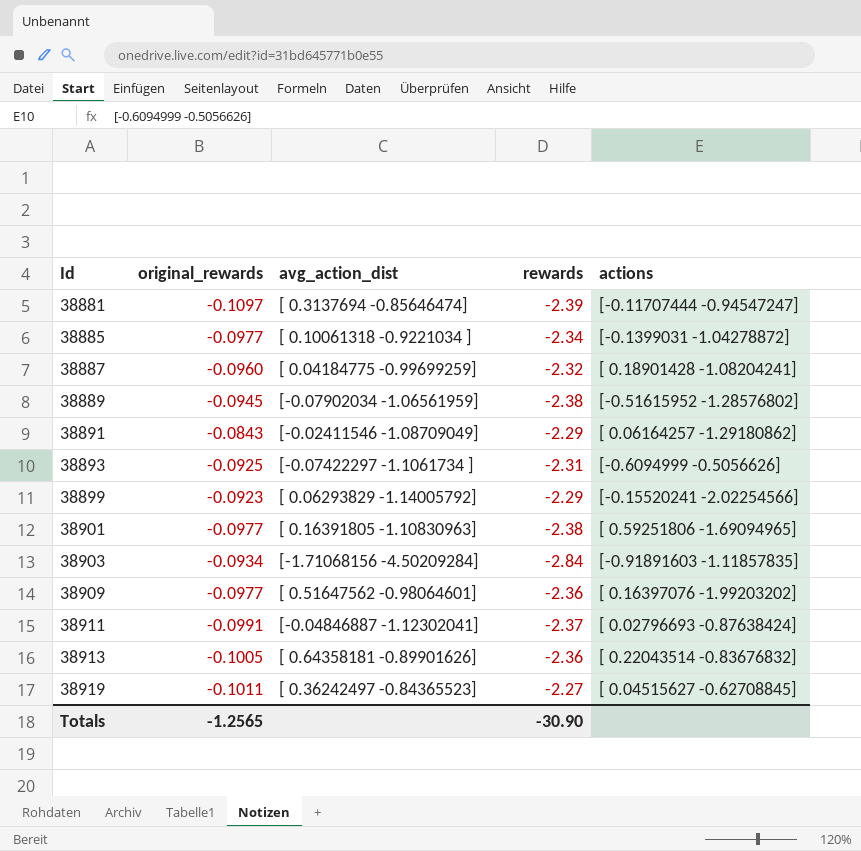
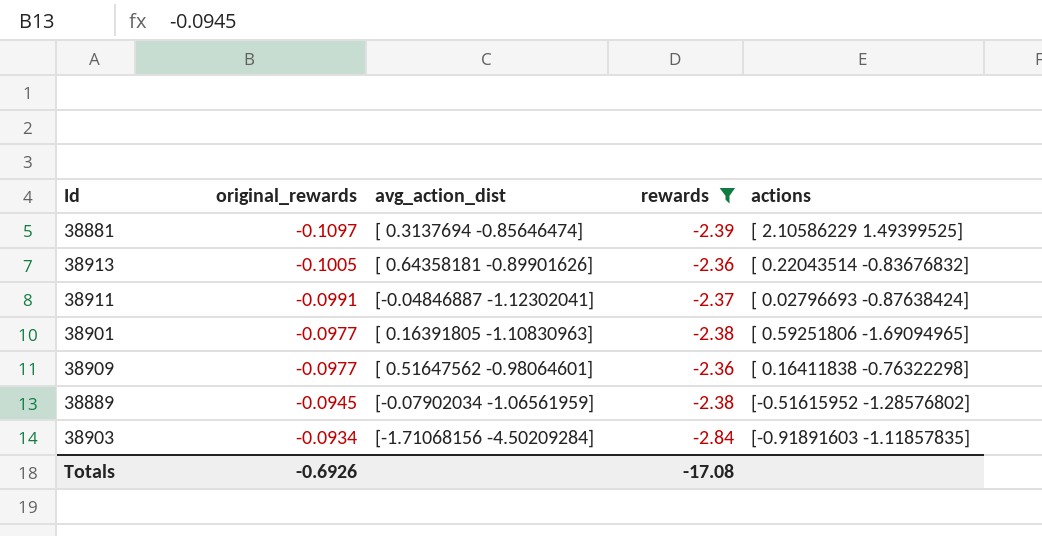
filter: none -> rewards <= -2.36
row order: Id ascending -> original_rewards ascending
38881 | actions: [-0.11707444 -0.94547247] -> [ 2.10586229 1.49399525]
38909 | actions: [ 0.16397076 -1.99203202] -> [ 0.16411838 -0.76322298]
Totals | original_rewards: -1.2565 -> -0.6926
Totals | rewards: -30.90 -> -17.08

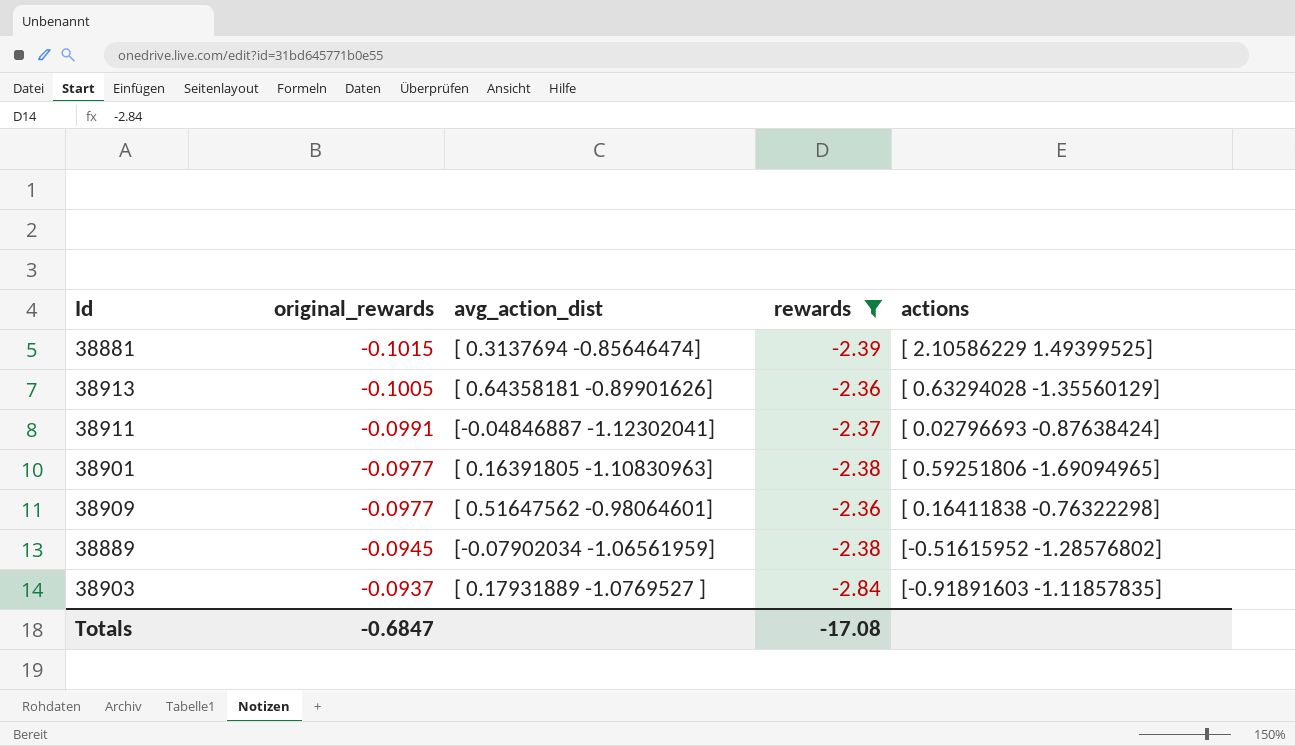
38881 | original_rewards: -0.1097 -> -0.1015
38913 | actions: [ 0.22043514 -0.83676832] -> [ 0.63294028 -1.35560129]
38903 | original_rewards: -0.0934 -> -0.0937
38903 | avg_action_dist: [-1.71068156 -4.50209284] -> [ 0.17931889 -1.0769527 ]
Totals | original_rewards: -0.6926 -> -0.6847

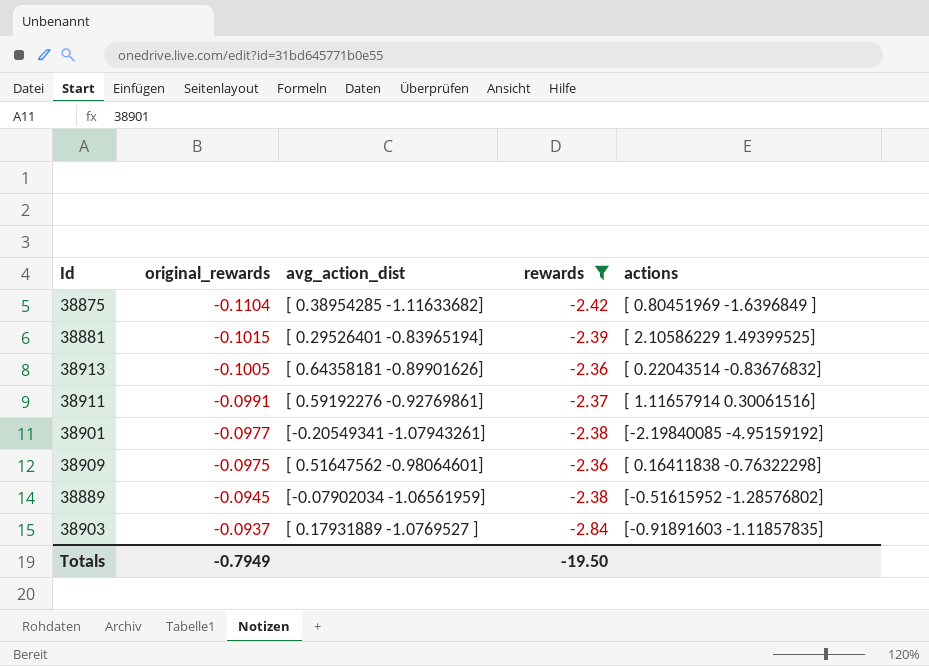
row 38875: none -> -0.1104 | [ 0.38954285 -1.11633682] | -2.42 | [ 0.80451969 -1.6396849 ]
38881 | avg_action_dist: [ 0.3137694 -0.85646474] -> [ 0.29526401 -0.83965194]
38913 | actions: [ 0.63294028 -1.35560129] -> [ 0.22043514 -0.83676832]
38911 | avg_action_dist: [-0.04846887 -1.12302041] -> [ 0.59192276 -0.92769861]
38911 | actions: [ 0.02796693 -0.87638424] -> [ 1.11657914 0.30061516]
38901 | avg_action_dist: [ 0.16391805 -1.10830963] -> [-0.20549341 -1.07943261]
38901 | actions: [ 0.59251806 -1.69094965] -> [-2.19840085 -4.95159192]
38909 | original_rewards: -0.0977 -> -0.0975
Totals | original_rewards: -0.6847 -> -0.7949
Totals | rewards: -17.08 -> -19.50

